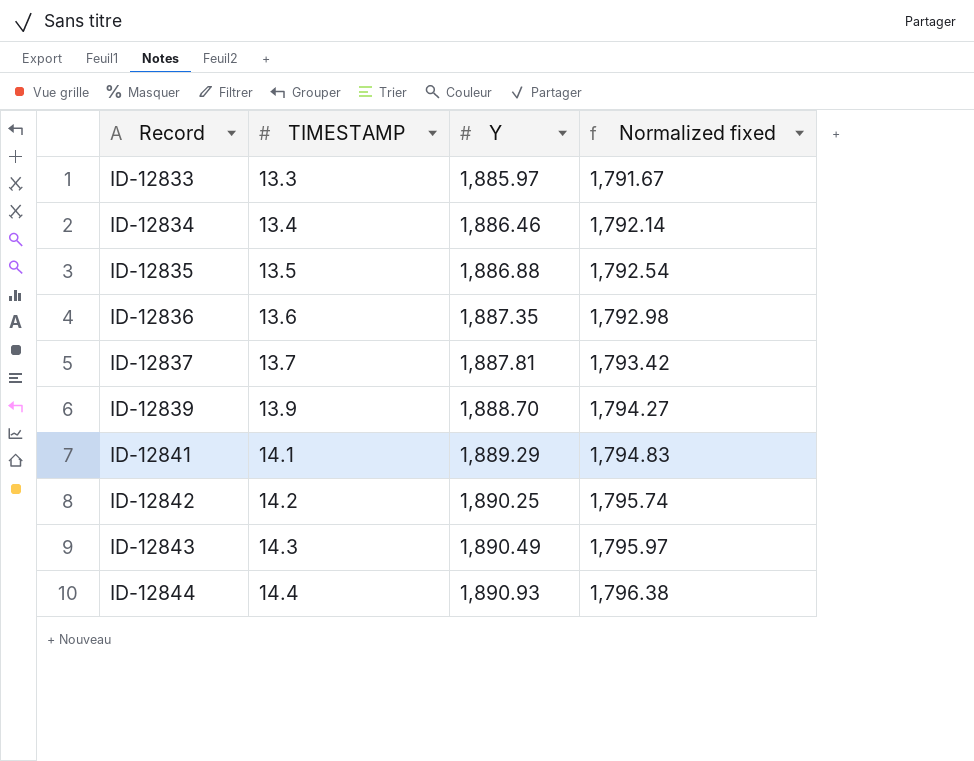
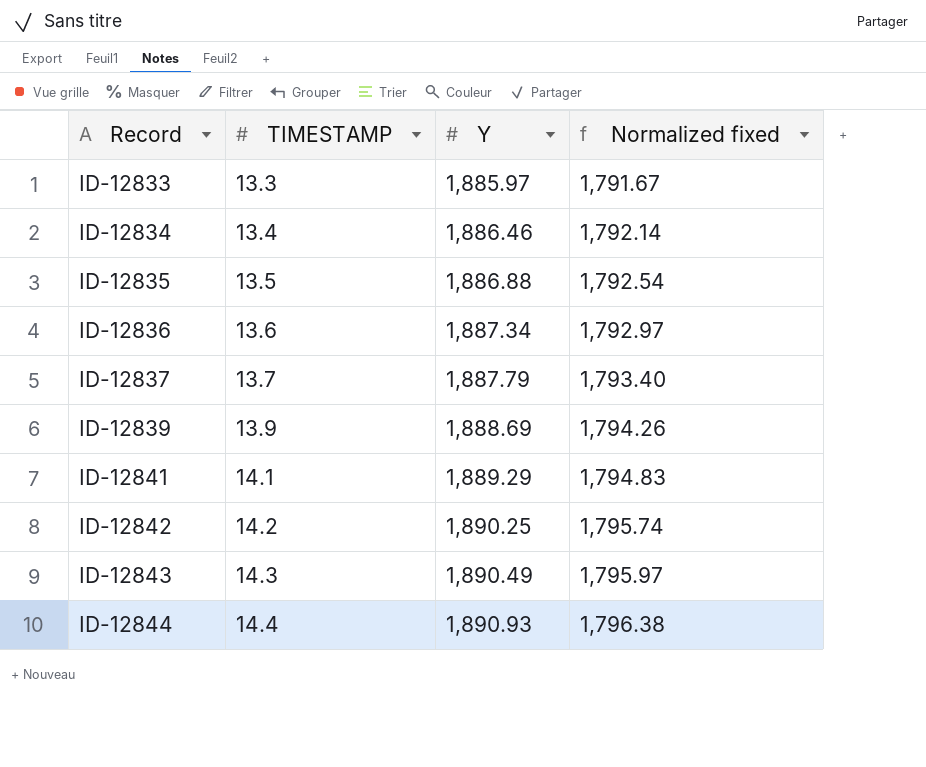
ID-12836 | Y: 1,887.35 -> 1,887.34
ID-12836 | Normalized fixed: 1,792.98 -> 1,792.97
ID-12837 | Y: 1,887.81 -> 1,887.79
ID-12837 | Normalized fixed: 1,793.42 -> 1,793.40
ID-12839 | Y: 1,888.70 -> 1,888.69
ID-12839 | Normalized fixed: 1,794.27 -> 1,794.26

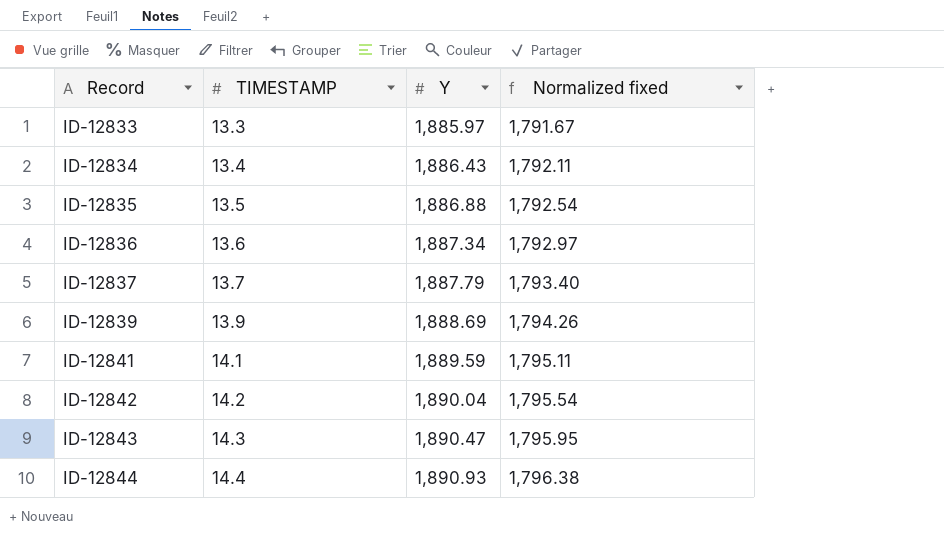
ID-12834 | Y: 1,886.46 -> 1,886.43
ID-12834 | Normalized fixed: 1,792.14 -> 1,792.11
ID-12841 | Y: 1,889.29 -> 1,889.59
ID-12841 | Normalized fixed: 1,794.83 -> 1,795.11
ID-12842 | Y: 1,890.25 -> 1,890.04
ID-12842 | Normalized fixed: 1,795.74 -> 1,795.54
ID-12843 | Y: 1,890.49 -> 1,890.47
ID-12843 | Normalized fixed: 1,795.97 -> 1,795.95

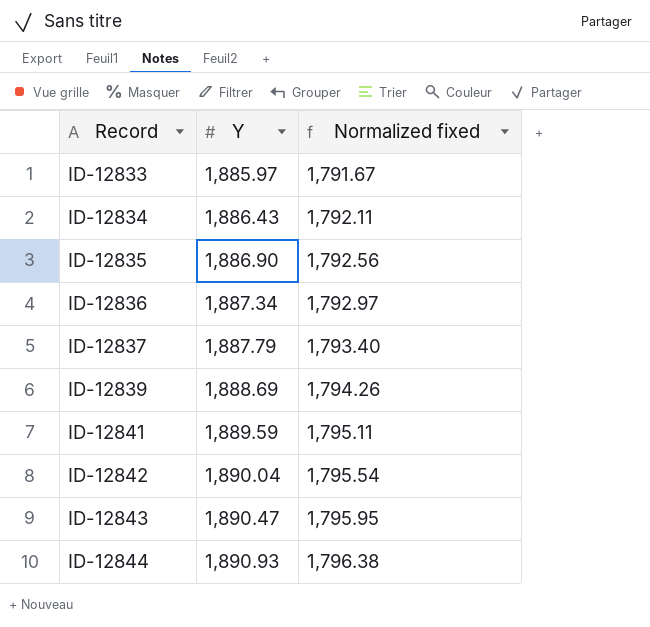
column TIMESTAMP | position: 2 -> none
ID-12835 | Y: 1,886.88 -> 1,886.90
ID-12835 | Normalized fixed: 1,792.54 -> 1,792.56

